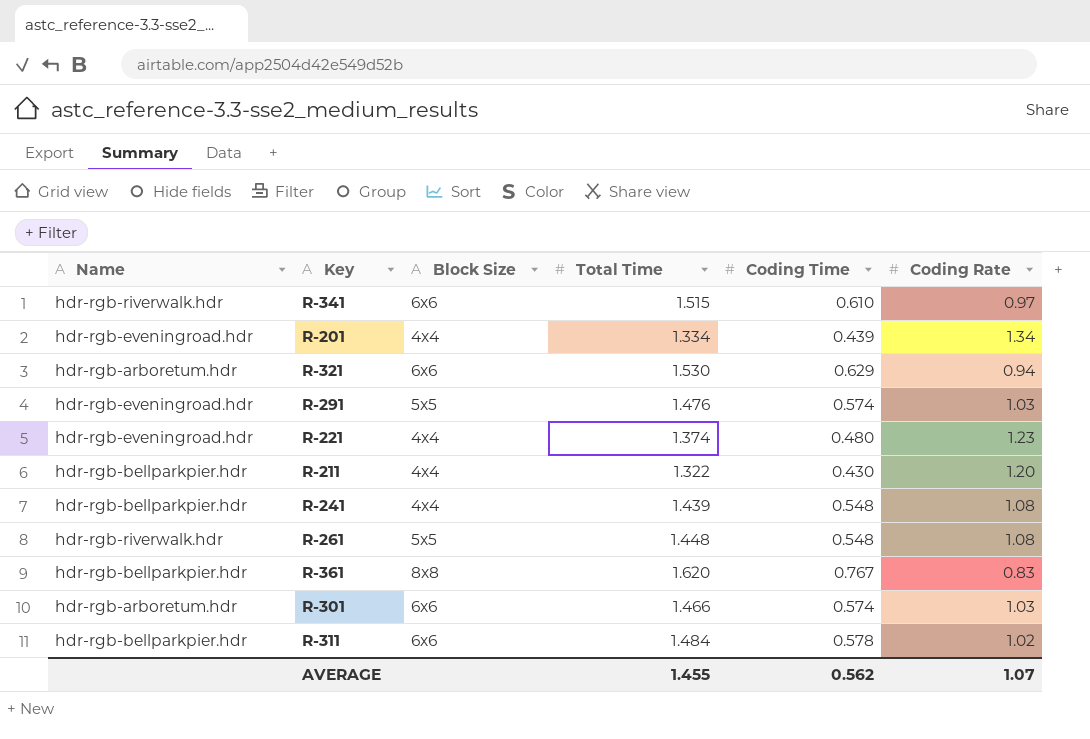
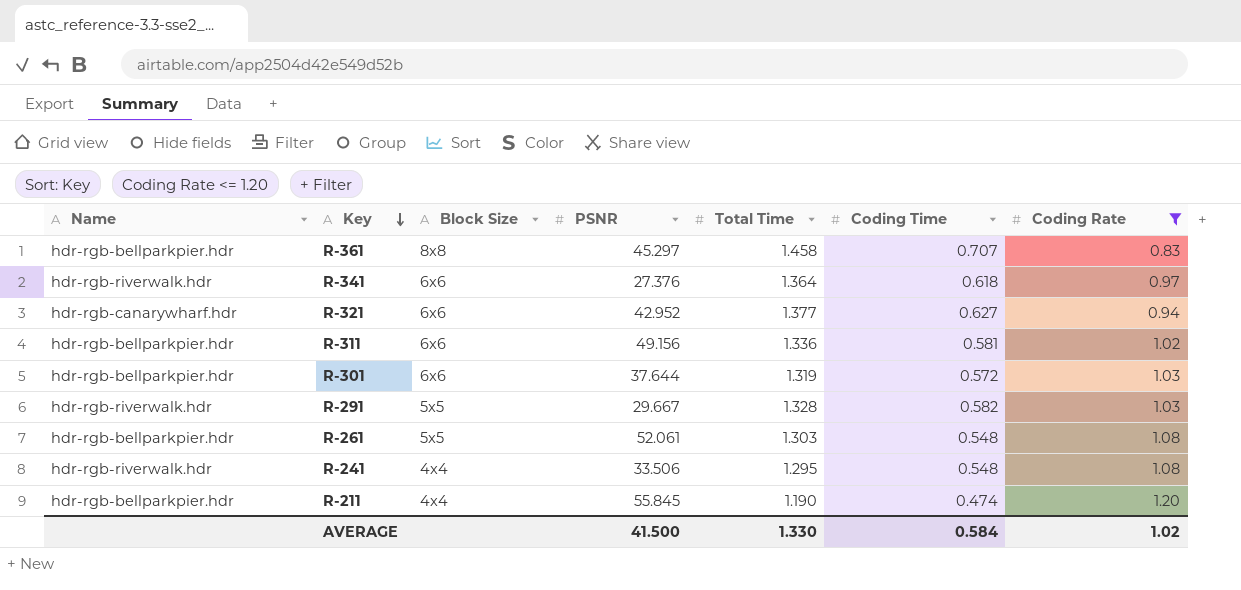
filter: none -> Coding Rate <= 1.20
row order: none -> Key descending
column PSNR | position: none -> 4
R-361 | Total Time: 1.620 -> 1.458
R-361 | Coding Time: 0.767 -> 0.707
R-341 | Total Time: 1.515 -> 1.364
R-341 | Coding Time: 0.610 -> 0.618
R-321 | Name: hdr-rgb-arboretum.hdr -> hdr-rgb-canarywharf.hdr
R-321 | Total Time: 1.530 -> 1.377
R-321 | Coding Time: 0.629 -> 0.627
R-311 | Total Time: 1.484 -> 1.336
R-311 | Coding Time: 0.578 -> 0.581
R-301 | Name: hdr-rgb-arboretum.hdr -> hdr-rgb-bellparkpier.hdr
R-301 | Total Time: 1.466 -> 1.319
R-301 | Coding Time: 0.574 -> 0.572
R-291 | Name: hdr-rgb-eveningroad.hdr -> hdr-rgb-riverwalk.hdr
R-291 | Total Time: 1.476 -> 1.328
R-291 | Coding Time: 0.574 -> 0.582
R-261 | Name: hdr-rgb-riverwalk.hdr -> hdr-rgb-bellparkpier.hdr
R-261 | Total Time: 1.448 -> 1.303
R-241 | Name: hdr-rgb-bellparkpier.hdr -> hdr-rgb-riverwalk.hdr
R-241 | Total Time: 1.439 -> 1.295
R-211 | Total Time: 1.322 -> 1.190
R-211 | Coding Time: 0.430 -> 0.474
AVERAGE | Total Time: 1.455 -> 1.330
AVERAGE | Coding Time: 0.562 -> 0.584
AVERAGE | Coding Rate: 1.07 -> 1.02

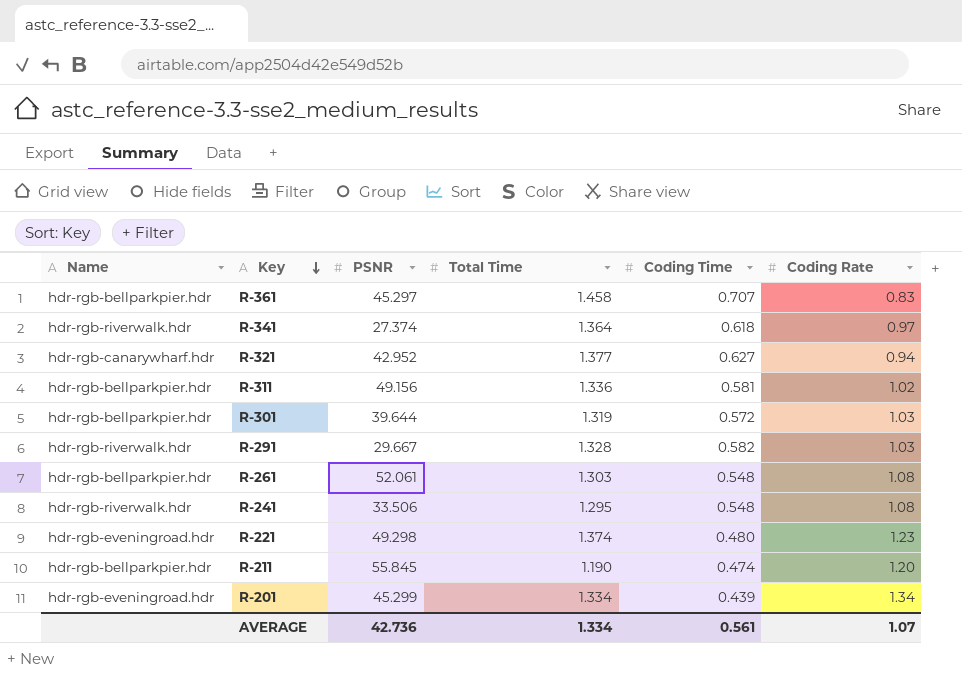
filter: Coding Rate <= 1.20 -> none
column Block Size | position: 3 -> none
R-341 | PSNR: 27.376 -> 27.374
R-301 | PSNR: 37.644 -> 39.644
AVERAGE | PSNR: 41.500 -> 42.736
AVERAGE | Total Time: 1.330 -> 1.334
AVERAGE | Coding Time: 0.584 -> 0.561
AVERAGE | Coding Rate: 1.02 -> 1.07

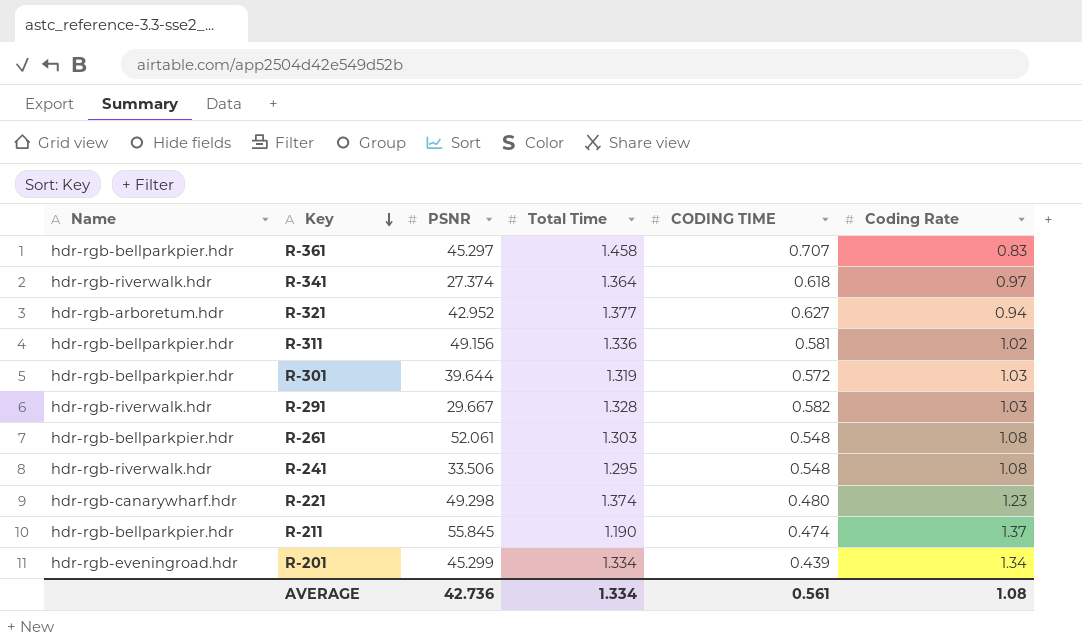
column name: Coding Time -> CODING TIME
R-321 | Name: hdr-rgb-canarywharf.hdr -> hdr-rgb-arboretum.hdr
R-221 | Name: hdr-rgb-eveningroad.hdr -> hdr-rgb-canarywharf.hdr
R-211 | Coding Rate: 1.20 -> 1.37
AVERAGE | Coding Rate: 1.07 -> 1.08

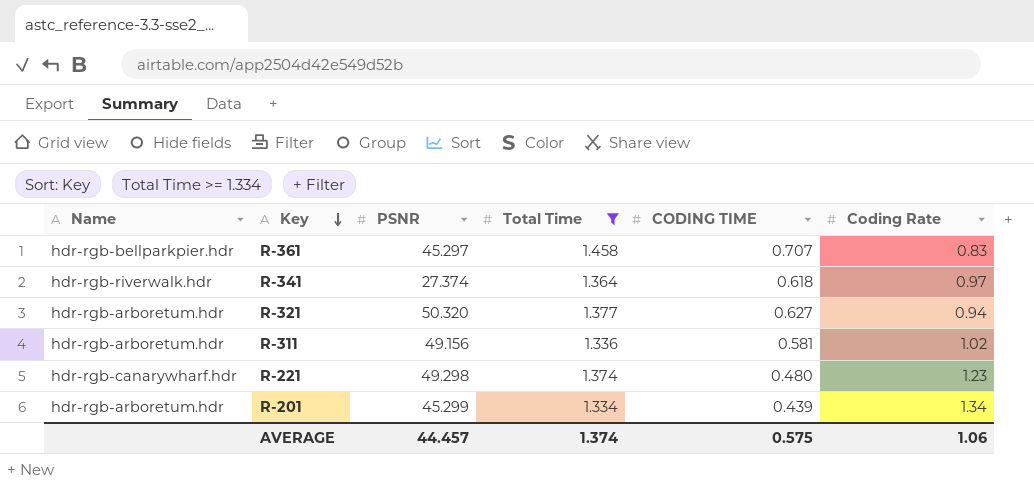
filter: none -> Total Time >= 1.334
R-321 | PSNR: 42.952 -> 50.320
R-311 | Name: hdr-rgb-bellparkpier.hdr -> hdr-rgb-arboretum.hdr
R-201 | Name: hdr-rgb-eveningroad.hdr -> hdr-rgb-arboretum.hdr
AVERAGE | PSNR: 42.736 -> 44.457
AVERAGE | Total Time: 1.334 -> 1.374
AVERAGE | CODING TIME: 0.561 -> 0.575
AVERAGE | Coding Rate: 1.08 -> 1.06

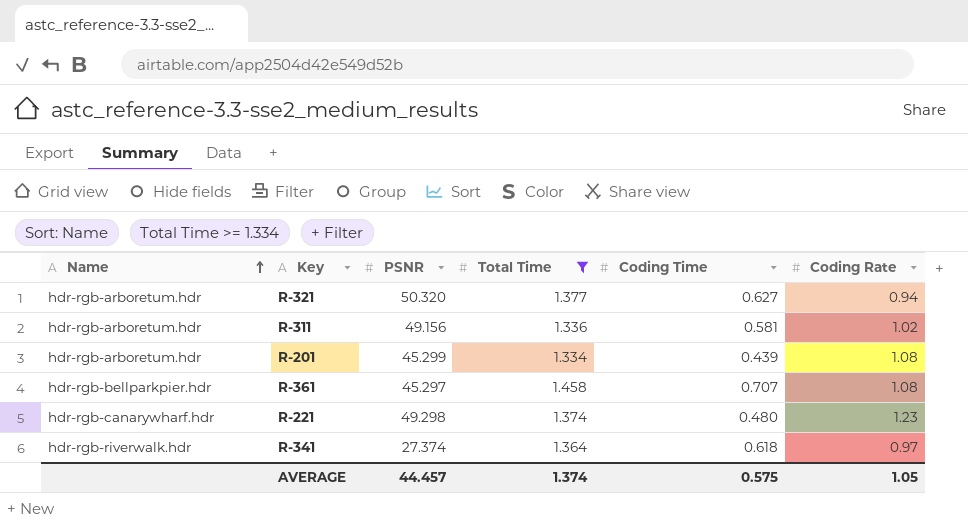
row order: Key descending -> Name ascending
column name: CODING TIME -> Coding Time
R-201 | Coding Rate: 1.34 -> 1.08
R-361 | Coding Rate: 0.83 -> 1.08
AVERAGE | Coding Rate: 1.06 -> 1.05

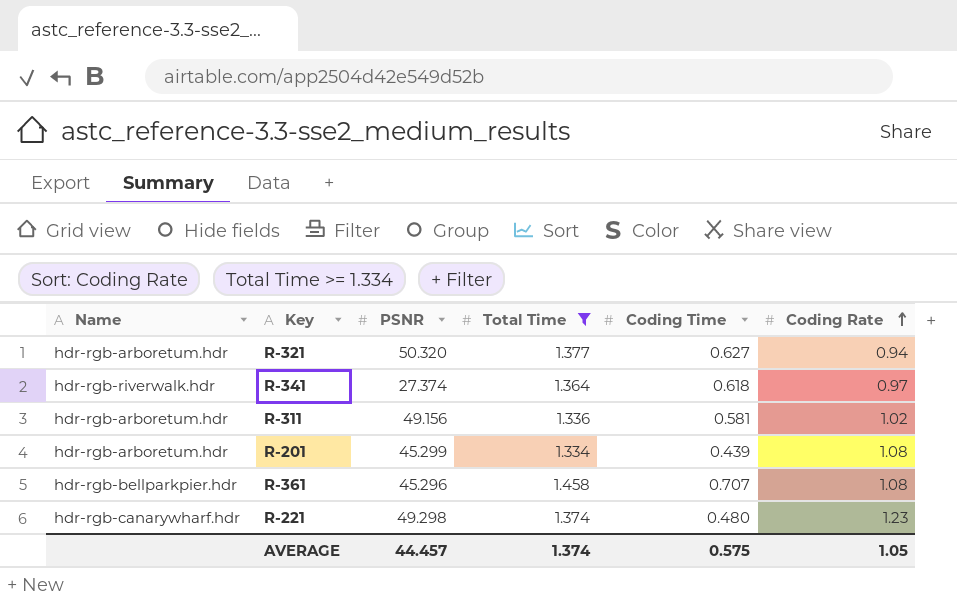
row order: Name ascending -> Coding Rate ascending
R-361 | PSNR: 45.297 -> 45.296

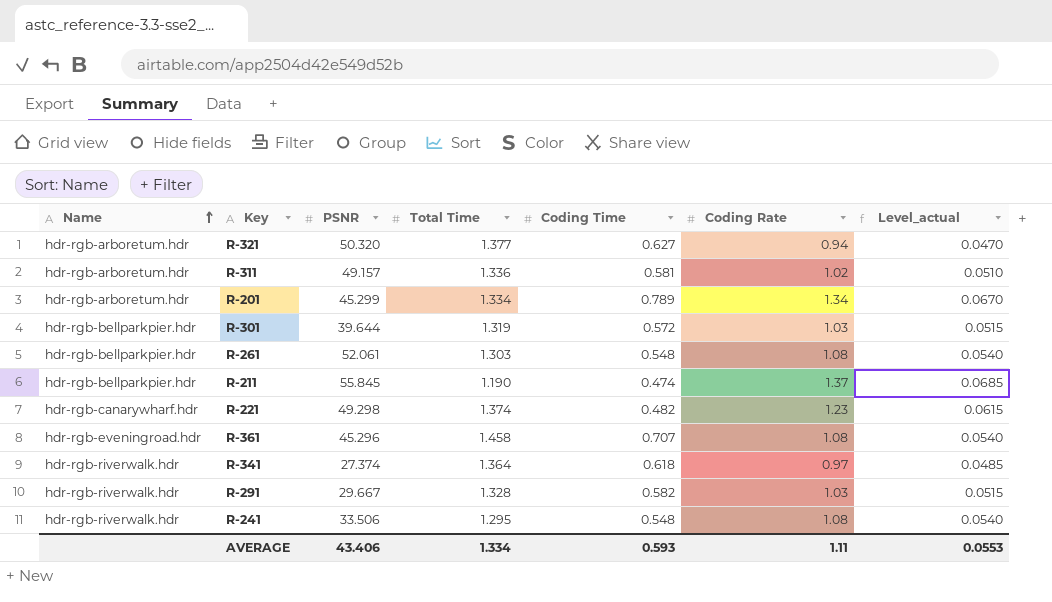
filter: Total Time >= 1.334 -> none
row order: Coding Rate ascending -> Name ascending
column Level_actual | formula: none -> [Coding Rate] * 0.05
R-311 | PSNR: 49.156 -> 49.157
R-201 | Coding Time: 0.439 -> 0.789
R-201 | Coding Rate: 1.08 -> 1.34
R-221 | Coding Time: 0.480 -> 0.482
R-361 | Name: hdr-rgb-bellparkpier.hdr -> hdr-rgb-eveningroad.hdr
AVERAGE | PSNR: 44.457 -> 43.406
AVERAGE | Total Time: 1.374 -> 1.334
AVERAGE | Coding Time: 0.575 -> 0.593
AVERAGE | Coding Rate: 1.05 -> 1.11

